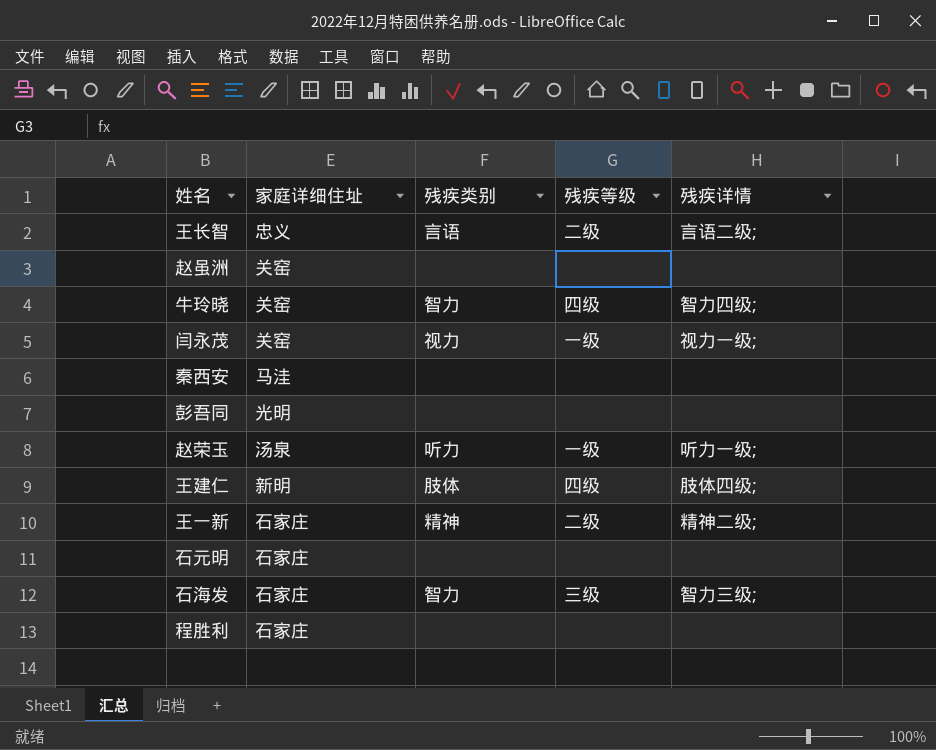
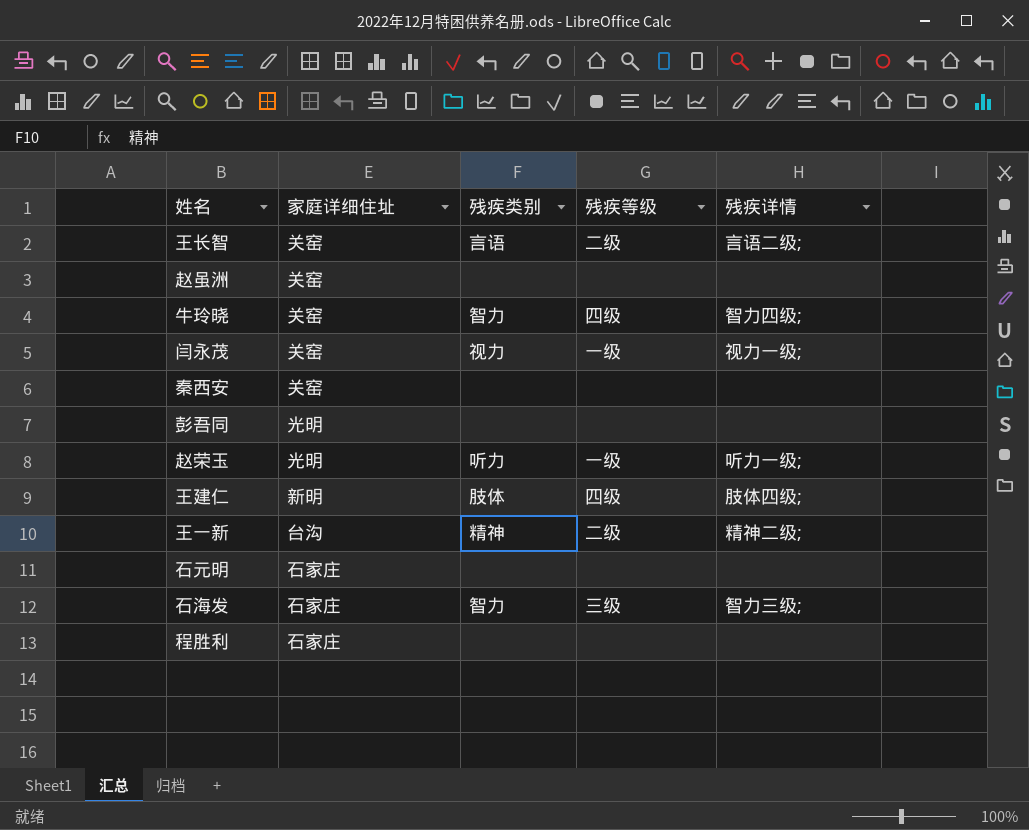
王长智 | 家庭详细住址: 忠义 -> 关窑
秦西安 | 家庭详细住址: 马洼 -> 关窑
赵荣玉 | 家庭详细住址: 汤泉 -> 光明
王一新 | 家庭详细住址: 石家庄 -> 台沟

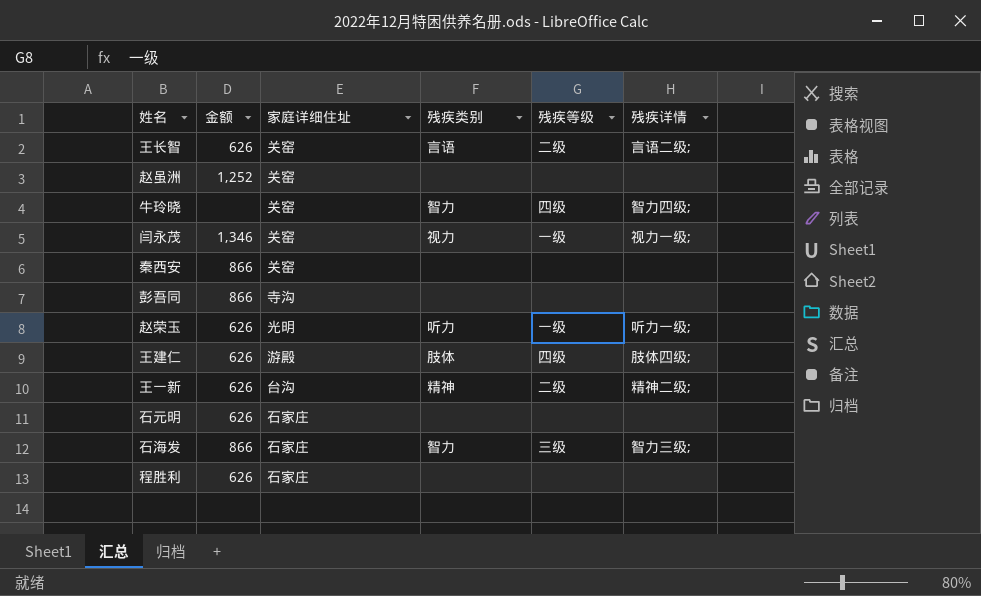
column 金额 | position: none -> 2
彭吾同 | 家庭详细住址: 光明 -> 寺沟
王建仁 | 家庭详细住址: 新明 -> 游殿

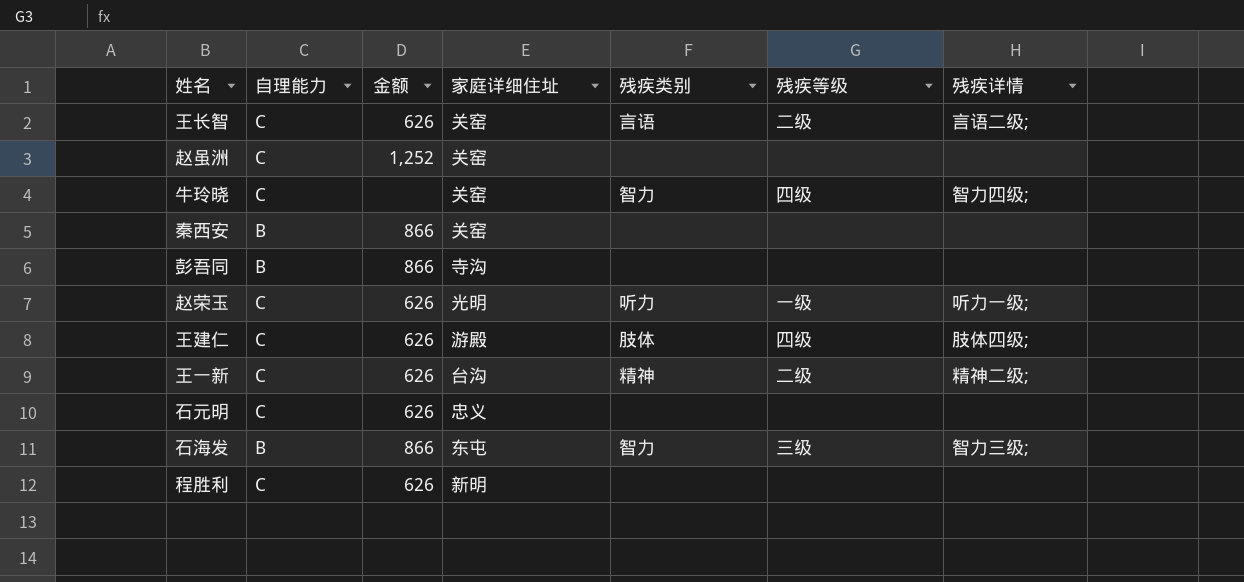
column 自理能力 | position: none -> 2
row 闫永茂: 1,346 | 关窑 | 视力 | 一级 | 视力一级; -> none
石元明 | 家庭详细住址: 石家庄 -> 忠义
石海发 | 家庭详细住址: 石家庄 -> 东屯
程胜利 | 家庭详细住址: 石家庄 -> 新明

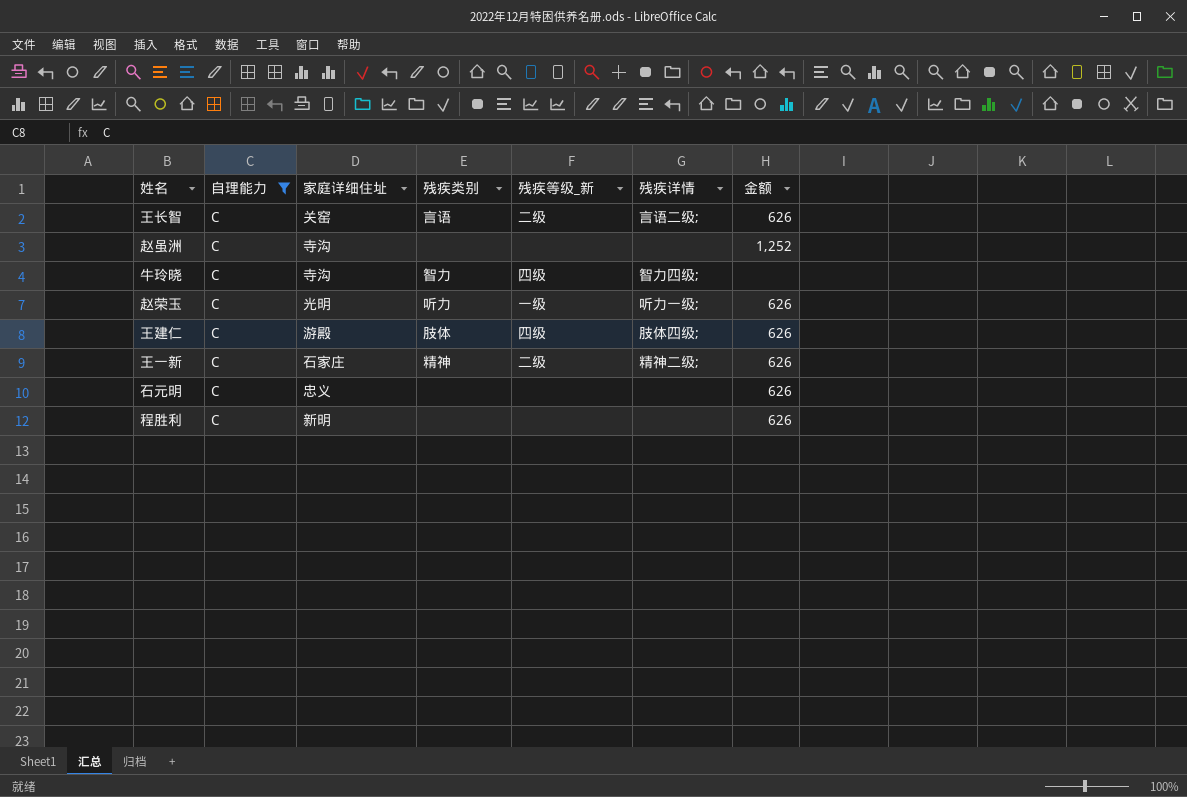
filter: none -> 自理能力 = C
column name: 残疾等级 -> 残疾等级_新
column 金额 | position: 3 -> 7
赵虽洲 | 家庭详细住址: 关窑 -> 寺沟
牛玲晓 | 家庭详细住址: 关窑 -> 寺沟
王一新 | 家庭详细住址: 台沟 -> 石家庄

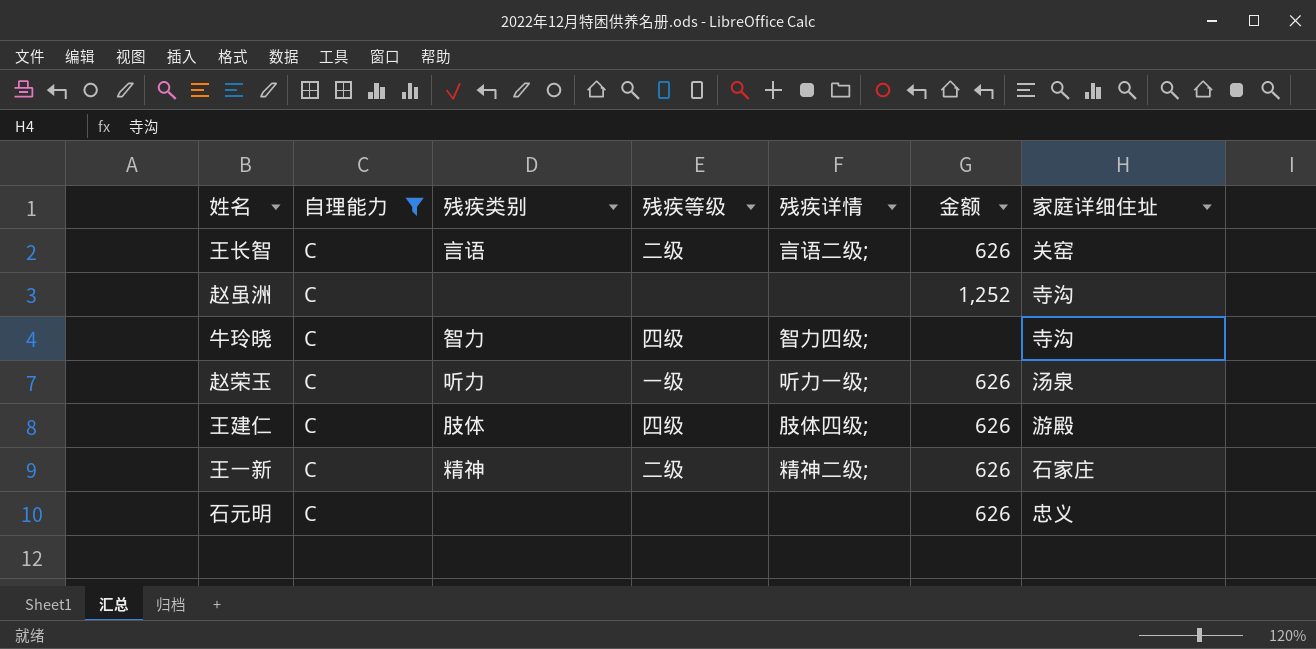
column name: 残疾等级_新 -> 残疾等级
column 家庭详细住址 | position: 3 -> 7
row 程胜利: C | 新明 | none | none | none | 626 -> none
赵荣玉 | 家庭详细住址: 光明 -> 汤泉

